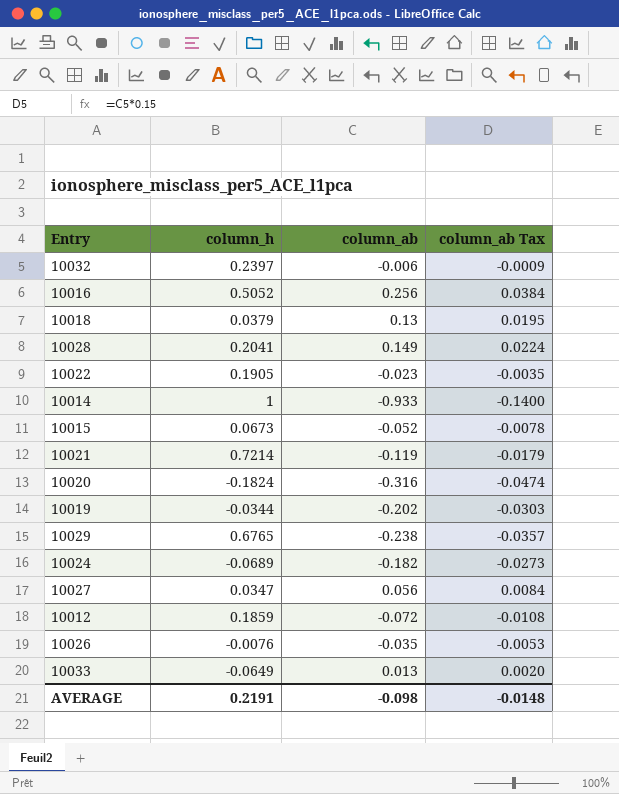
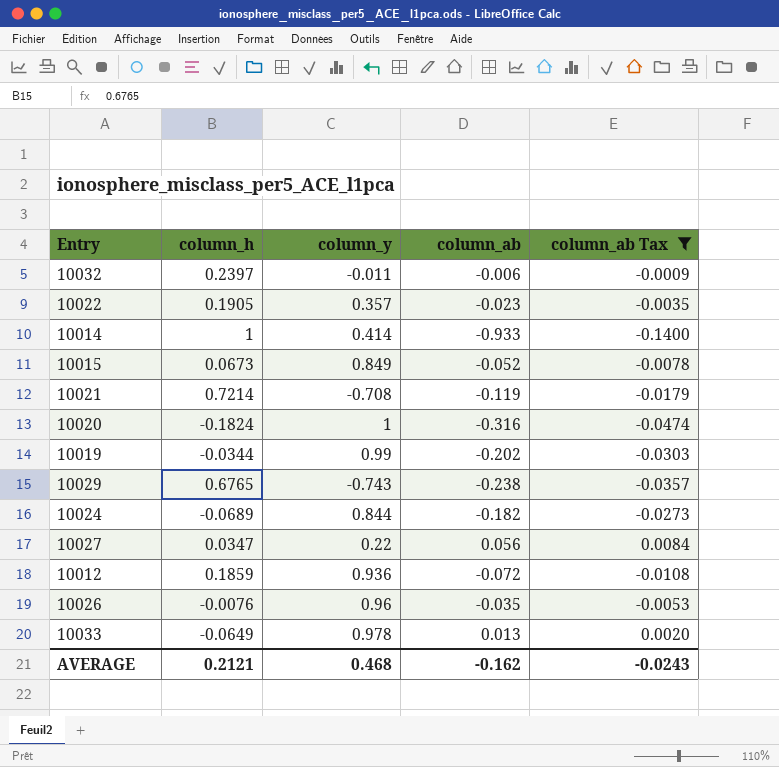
filter: none -> column_ab Tax <= 0.0084
column column_y | position: none -> 3
AVERAGE | column_h: 0.2191 -> 0.2121
AVERAGE | column_ab: -0.098 -> -0.162
AVERAGE | column_ab Tax: -0.0148 -> -0.0243

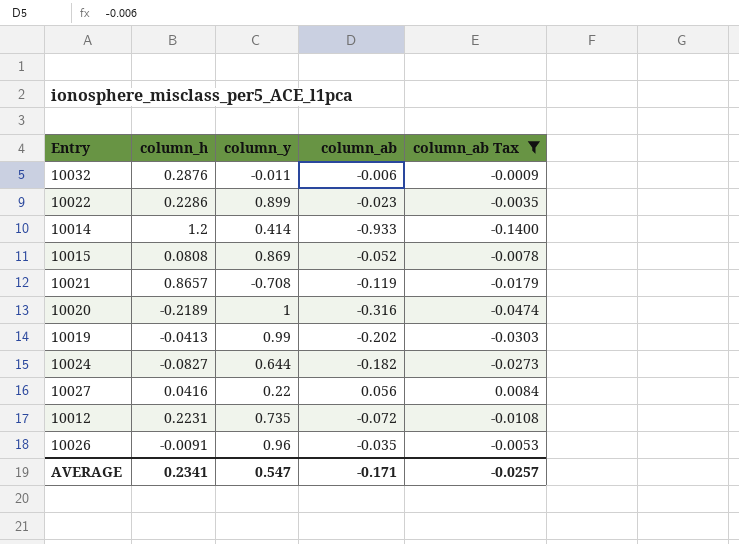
row 10029: 0.6765 | -0.743 | -0.238 | -0.0357 -> none
row 10033: -0.0649 | 0.978 | 0.013 | 0.0020 -> none
10032 | column_h: 0.2397 -> 0.2876
10022 | column_h: 0.1905 -> 0.2286
10022 | column_y: 0.357 -> 0.899
10014 | column_h: 1 -> 1.2
10015 | column_h: 0.0673 -> 0.0808
10015 | column_y: 0.849 -> 0.869
10021 | column_h: 0.7214 -> 0.8657
10020 | column_h: -0.1824 -> -0.2189
10019 | column_h: -0.0344 -> -0.0413
10024 | column_h: -0.0689 -> -0.0827
10024 | column_y: 0.844 -> 0.644
10027 | column_h: 0.0347 -> 0.0416
10012 | column_h: 0.1859 -> 0.2231
10012 | column_y: 0.936 -> 0.735
10026 | column_h: -0.0076 -> -0.0091
AVERAGE | column_h: 0.2121 -> 0.2341
AVERAGE | column_y: 0.468 -> 0.547
AVERAGE | column_ab: -0.162 -> -0.171
AVERAGE | column_ab Tax: -0.0243 -> -0.0257

